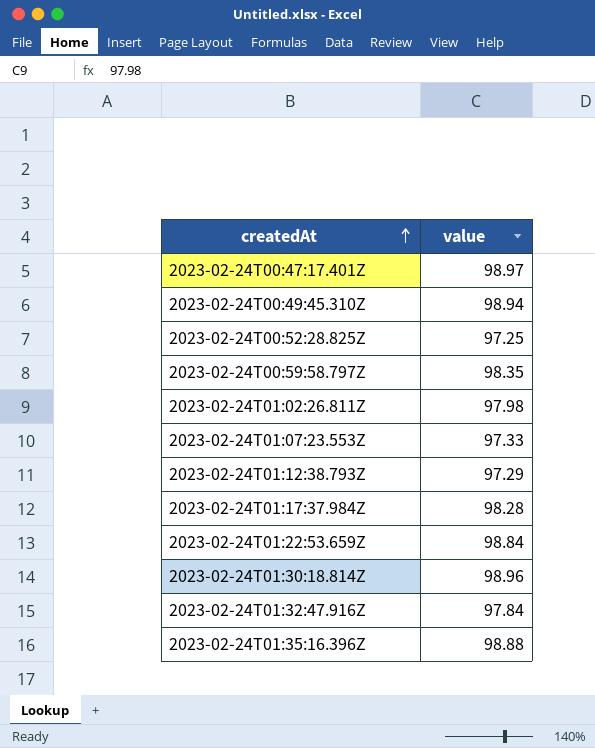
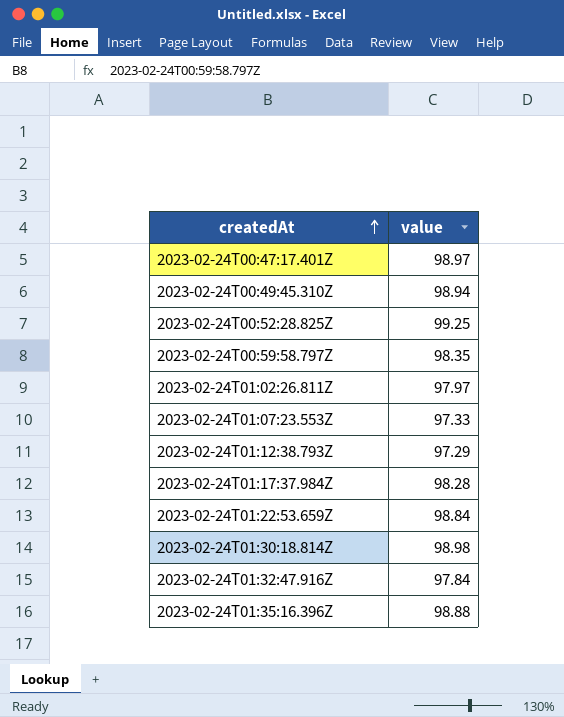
2023-02-24T00:52:28.825Z | value: 97.25 -> 99.25
2023-02-24T01:02:26.811Z | value: 97.98 -> 97.97
2023-02-24T01:30:18.814Z | value: 98.96 -> 98.98

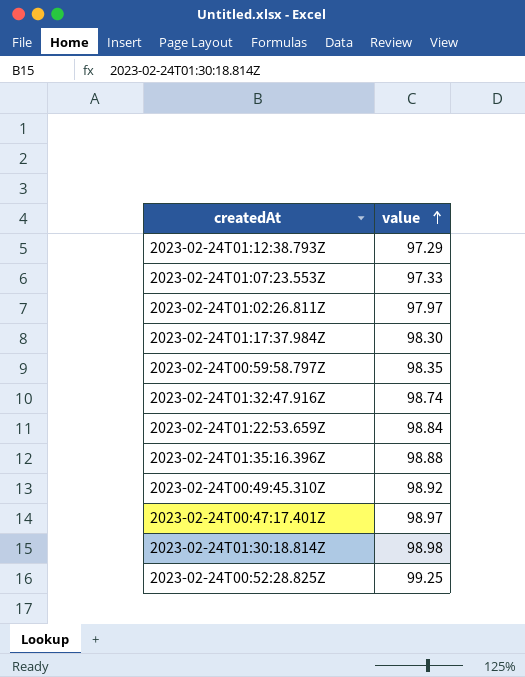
row order: createdAt ascending -> value ascending
2023-02-24T01:17:37.984Z | value: 98.28 -> 98.30
2023-02-24T01:32:47.916Z | value: 97.84 -> 98.74
2023-02-24T00:49:45.310Z | value: 98.94 -> 98.92

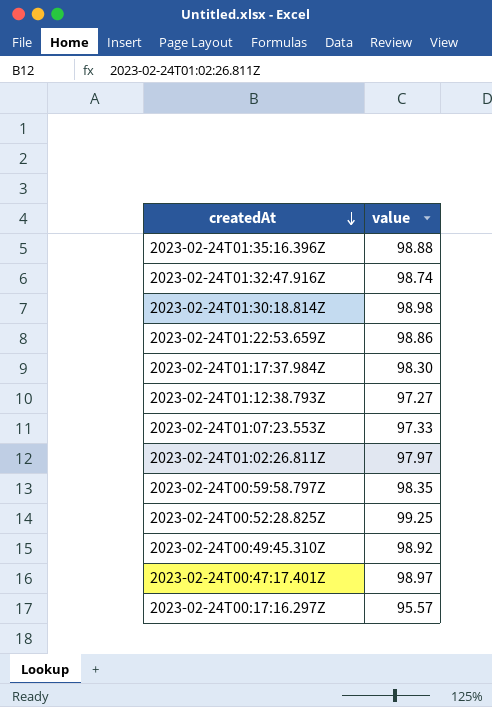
row order: value ascending -> createdAt descending
2023-02-24T01:22:53.659Z | value: 98.84 -> 98.86
2023-02-24T01:12:38.793Z | value: 97.29 -> 97.27
row 2023-02-24T00:17:16.297Z: none -> 95.57

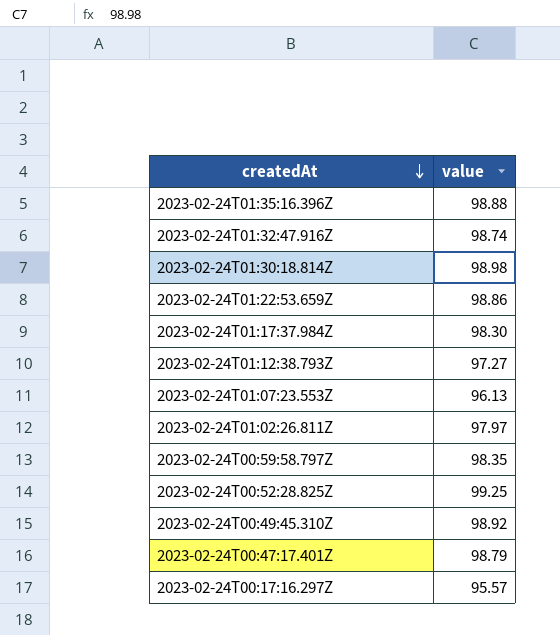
2023-02-24T01:07:23.553Z | value: 97.33 -> 96.13
2023-02-24T00:47:17.401Z | value: 98.97 -> 98.79

